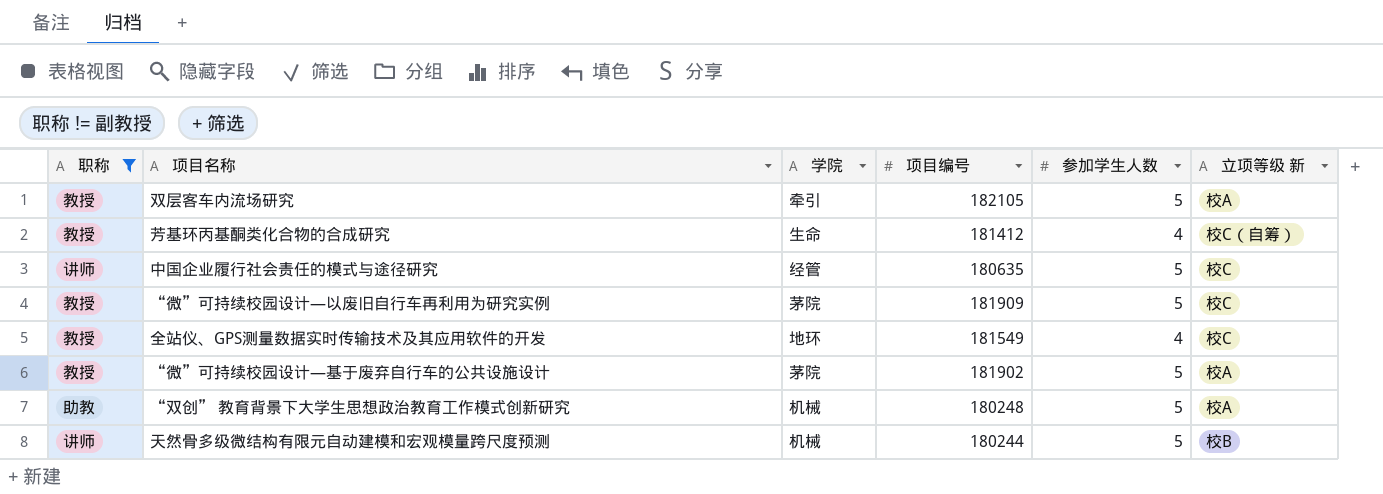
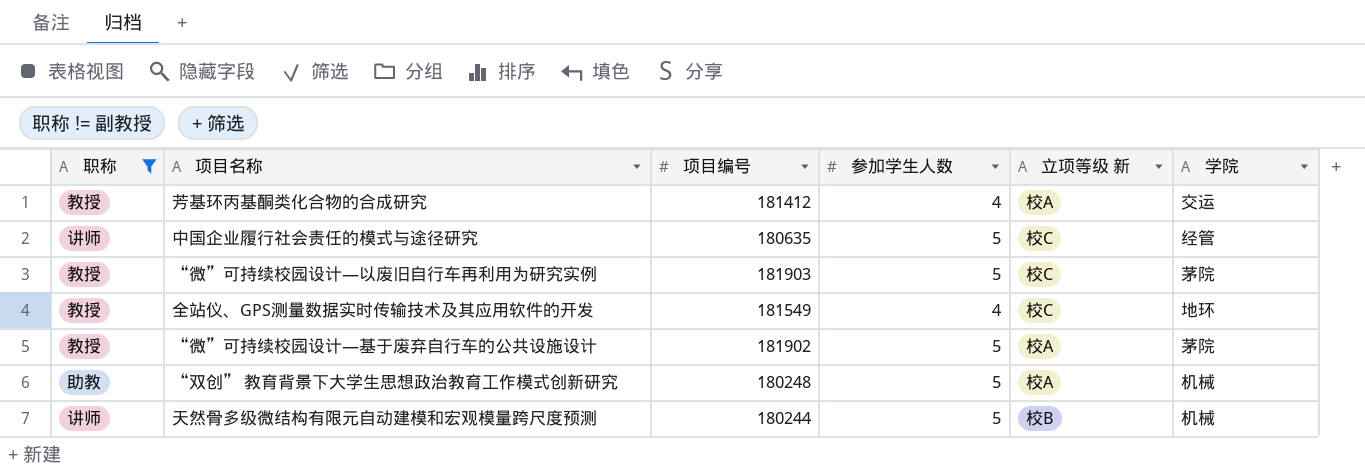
column 学院 | position: 3 -> 6
row 双层客车内流场研究: 教授 | 牵引 | 182105 | 5 | 校A -> none
芳基环丙基酮类化合物的合成研究 | 立项等级 新: 校C（自筹） -> 校A
芳基环丙基酮类化合物的合成研究 | 学院: 生命 -> 交运
“微”可持续校园设计—以废旧自行车再利用为研究实例 | 项目编号: 181909 -> 181903

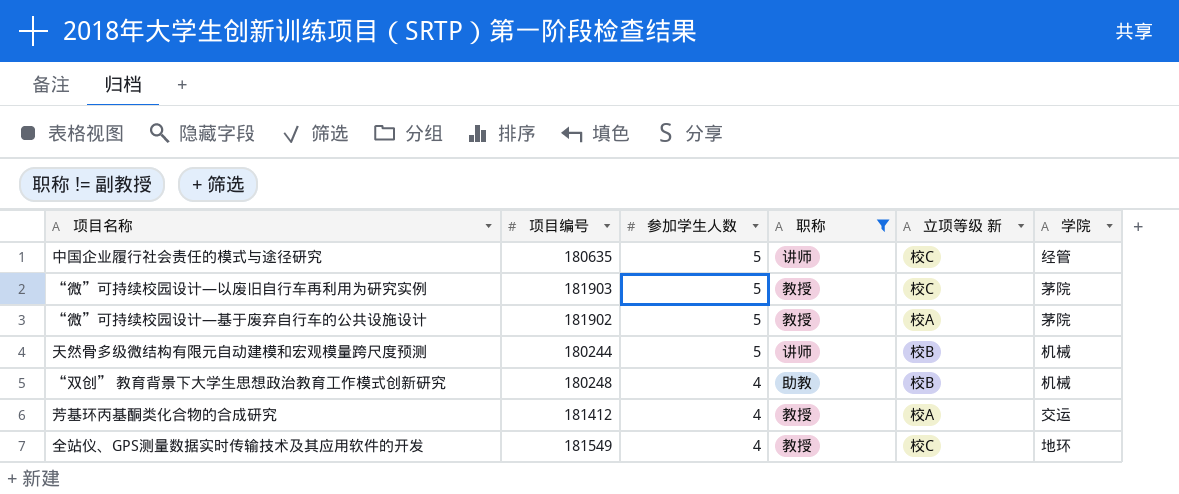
row order: none -> 参加学生人数 descending
column 职称 | position: 1 -> 4
“双创” 教育背景下大学生思想政治教育工作模式创新研究 | 参加学生人数: 5 -> 4
“双创” 教育背景下大学生思想政治教育工作模式创新研究 | 立项等级 新: 校A -> 校B

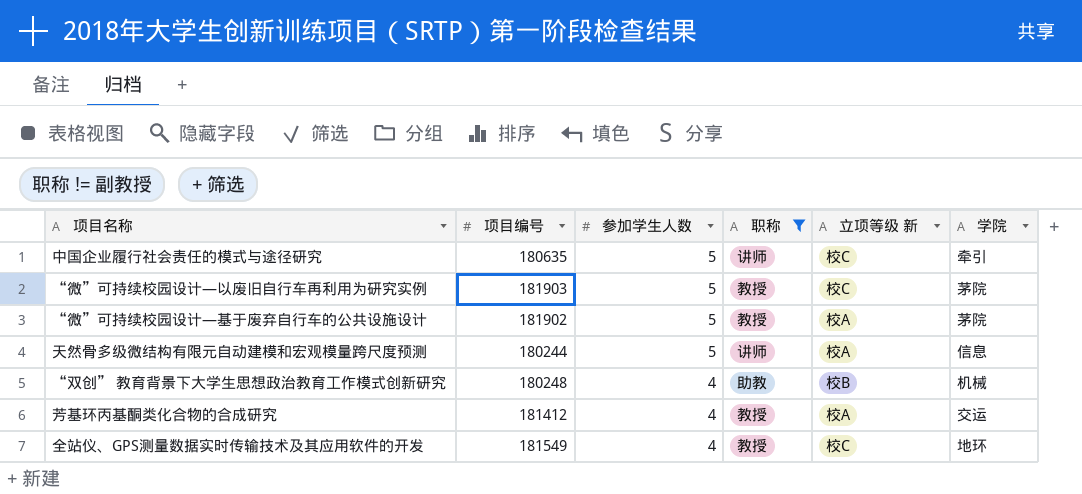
中国企业履行社会责任的模式与途径研究 | 学院: 经管 -> 牵引
天然骨多级微结构有限元自动建模和宏观模量跨尺度预测 | 立项等级 新: 校B -> 校A
天然骨多级微结构有限元自动建模和宏观模量跨尺度预测 | 学院: 机械 -> 信息

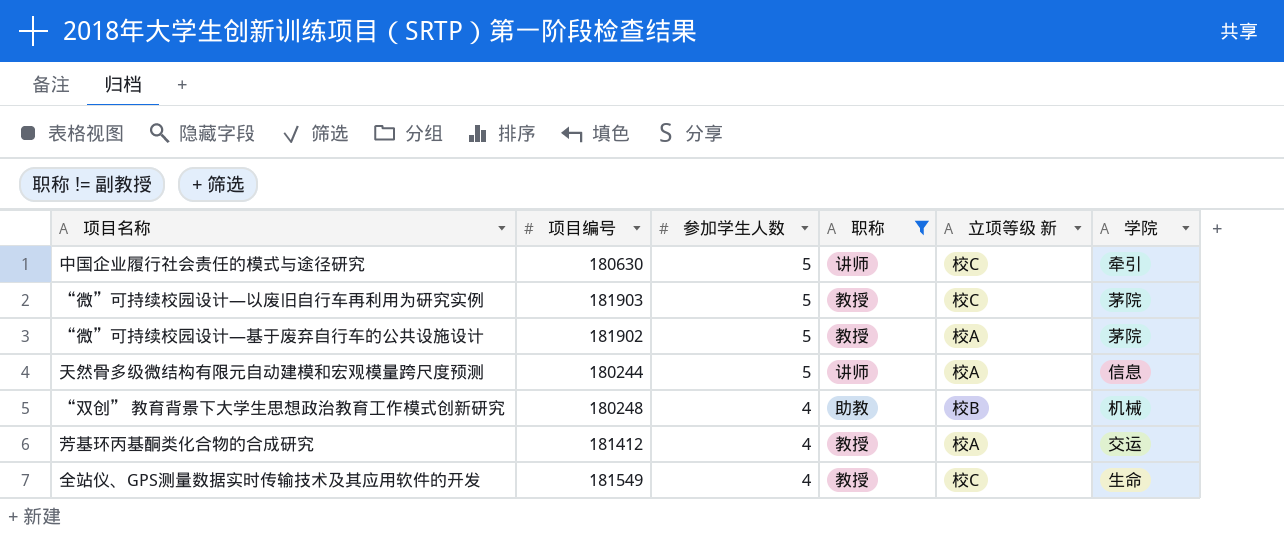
中国企业履行社会责任的模式与途径研究 | 项目编号: 180635 -> 180630
全站仪、GPS测量数据实时传输技术及其应用软件的开发 | 学院: 地环 -> 生命

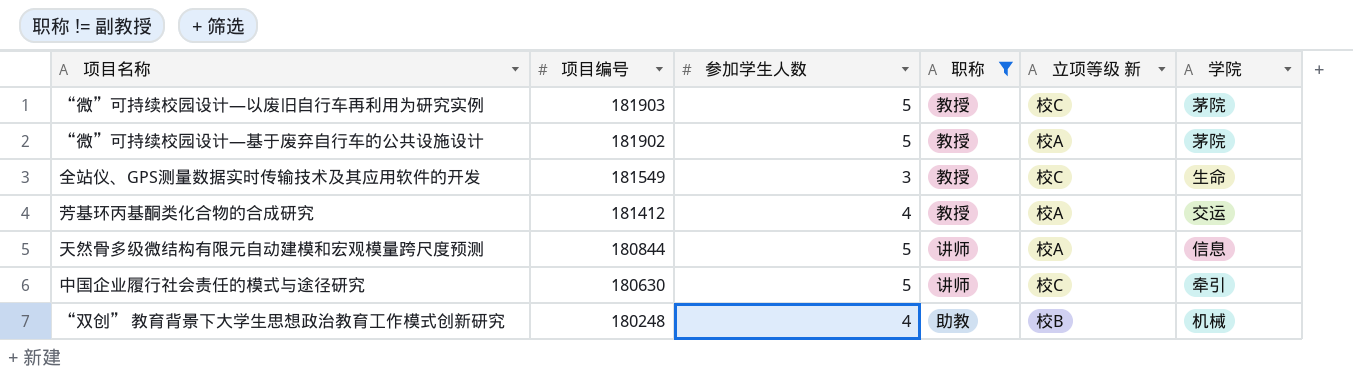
row order: 参加学生人数 descending -> 项目编号 descending
全站仪、GPS测量数据实时传输技术及其应用软件的开发 | 参加学生人数: 4 -> 3
天然骨多级微结构有限元自动建模和宏观模量跨尺度预测 | 项目编号: 180244 -> 180844

